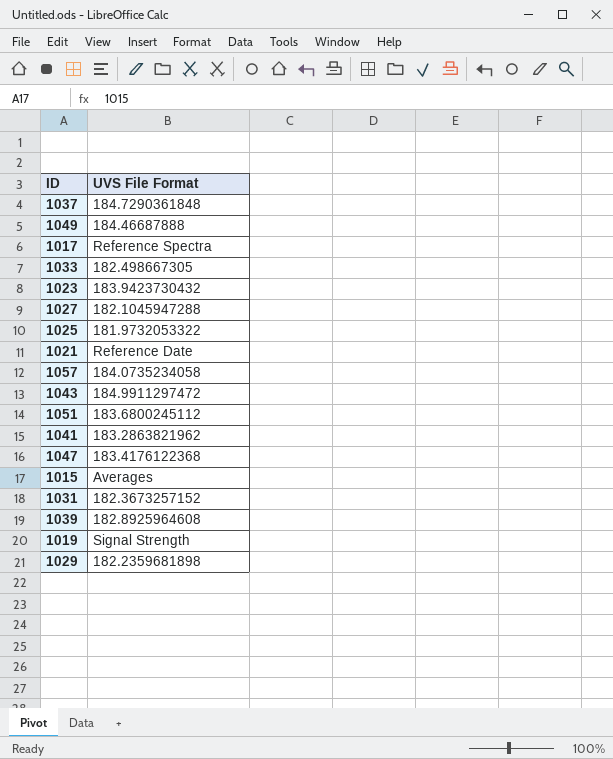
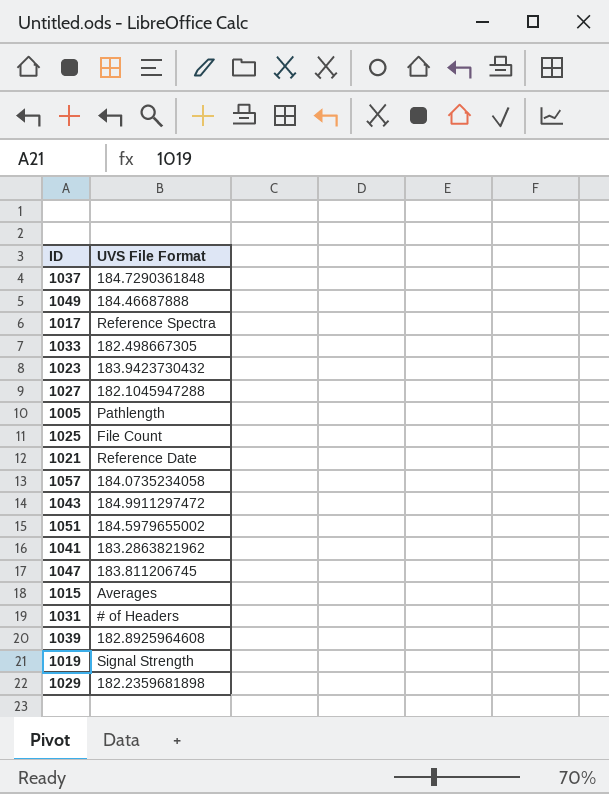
row 1005: none -> Pathlength
1025 | UVS File Format: 181.9732053322 -> File Count
1051 | UVS File Format: 183.6800245112 -> 184.5979655002
1047 | UVS File Format: 183.4176122368 -> 183.811206745
1031 | UVS File Format: 182.3673257152 -> # of Headers

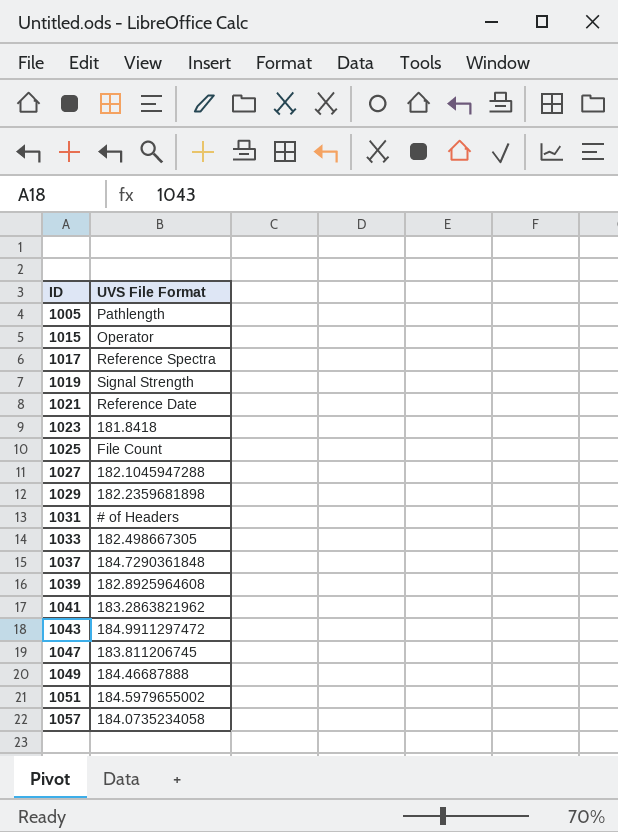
row order: none -> ID ascending
1015 | UVS File Format: Averages -> Operator
1023 | UVS File Format: 183.9423730432 -> 181.8418

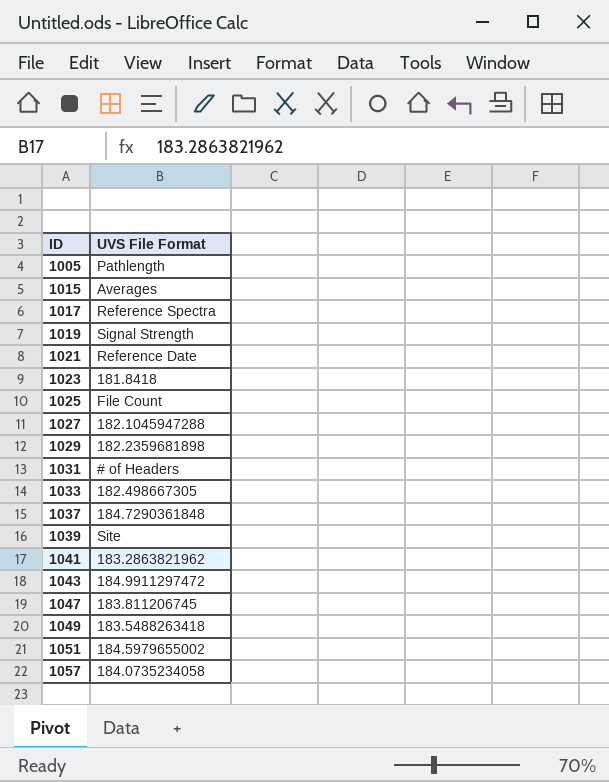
1015 | UVS File Format: Operator -> Averages
1039 | UVS File Format: 182.8925964608 -> Site
1049 | UVS File Format: 184.46687888 -> 183.5488263418

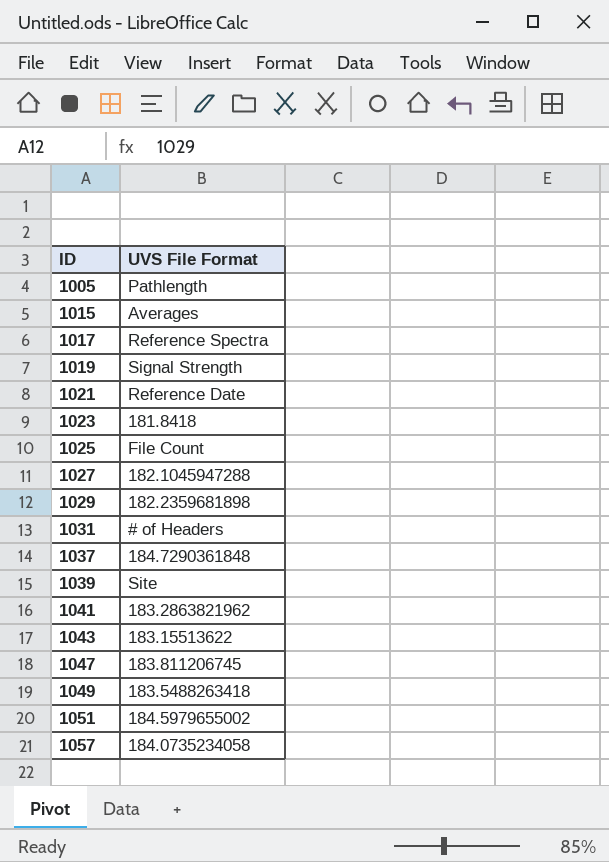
row 1033: 182.498667305 -> none
1043 | UVS File Format: 184.9911297472 -> 183.15513622

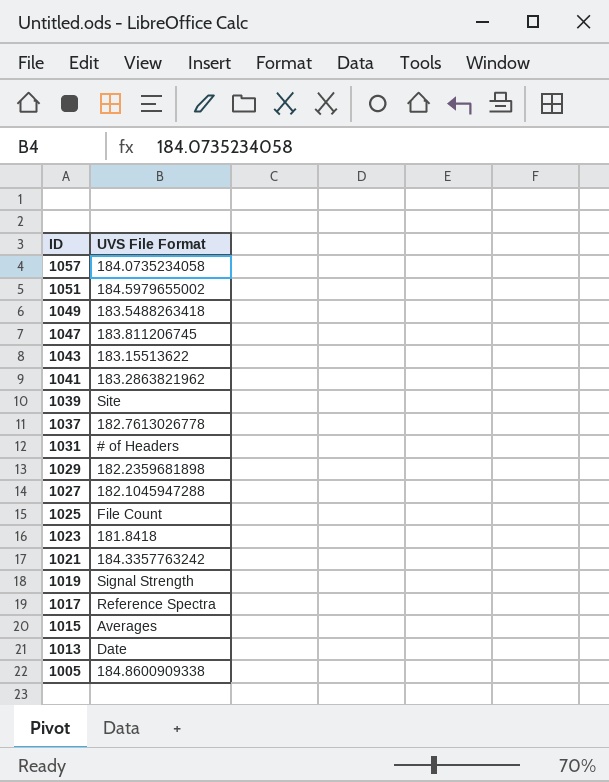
row order: ID ascending -> ID descending
1037 | UVS File Format: 184.7290361848 -> 182.7613026778
1021 | UVS File Format: Reference Date -> 184.3357763242
row 1013: none -> Date
1005 | UVS File Format: Pathlength -> 184.8600909338

